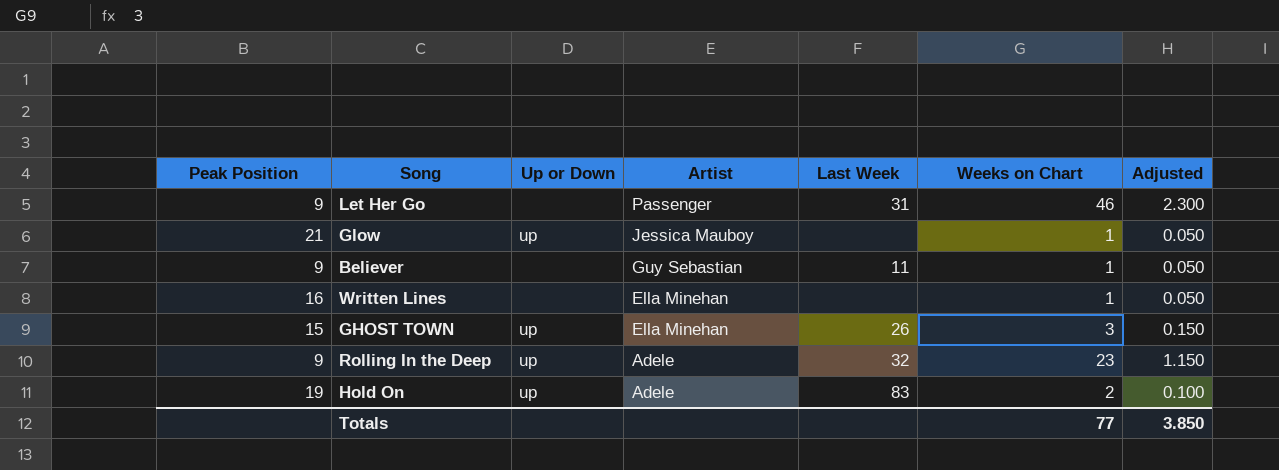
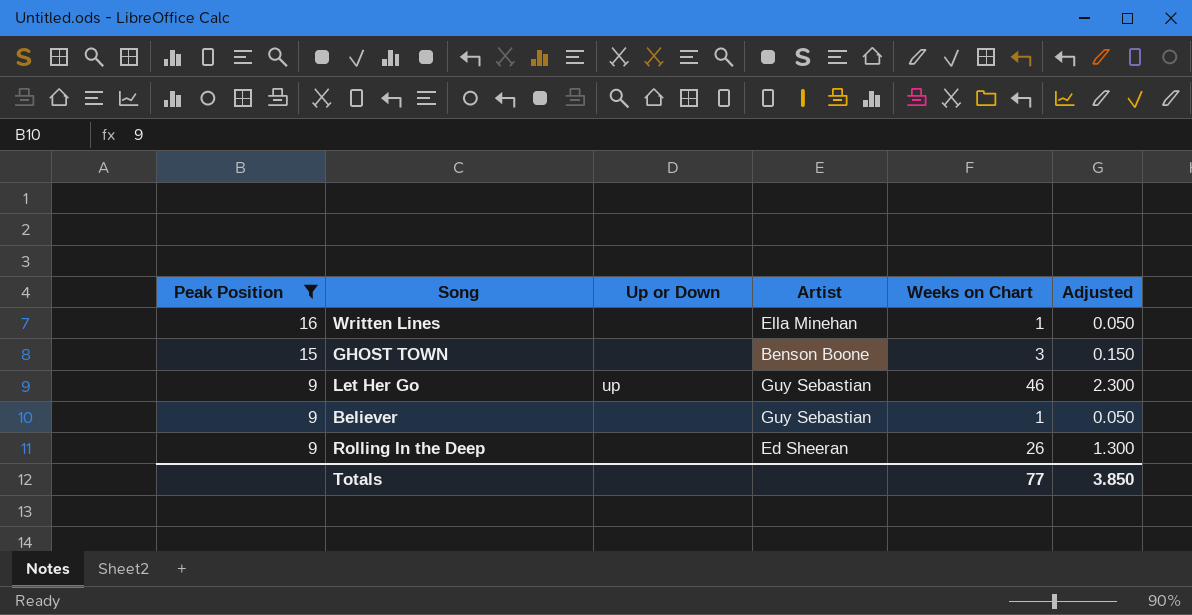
filter: none -> Peak Position <= 16
row order: Artist descending -> Peak Position descending
column Last Week | position: 5 -> none
GHOST TOWN | Up or Down: up -> none
GHOST TOWN | Artist: Ella Minehan -> Benson Boone
Let Her Go | Up or Down: none -> up
Let Her Go | Artist: Passenger -> Guy Sebastian
Rolling In the Deep | Up or Down: up -> none
Rolling In the Deep | Artist: Adele -> Ed Sheeran
Rolling In the Deep | Weeks on Chart: 23 -> 26
Rolling In the Deep | Adjusted: 1.150 -> 1.300

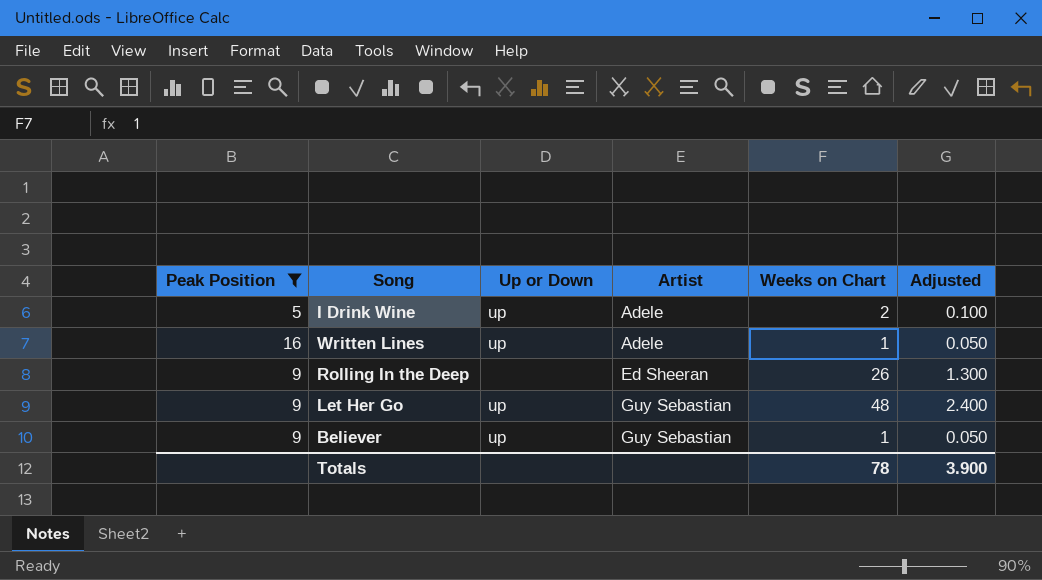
row order: Peak Position descending -> Artist ascending
row GHOST TOWN: 15 | none | Benson Boone | 3 | 0.150 -> none
row I Drink Wine: none -> 5 | up | Adele | 2 | 0.100
Written Lines | Up or Down: none -> up
Written Lines | Artist: Ella Minehan -> Adele
Let Her Go | Weeks on Chart: 46 -> 48
Let Her Go | Adjusted: 2.300 -> 2.400
Believer | Up or Down: none -> up
Totals | Weeks on Chart: 77 -> 78
Totals | Adjusted: 3.850 -> 3.900

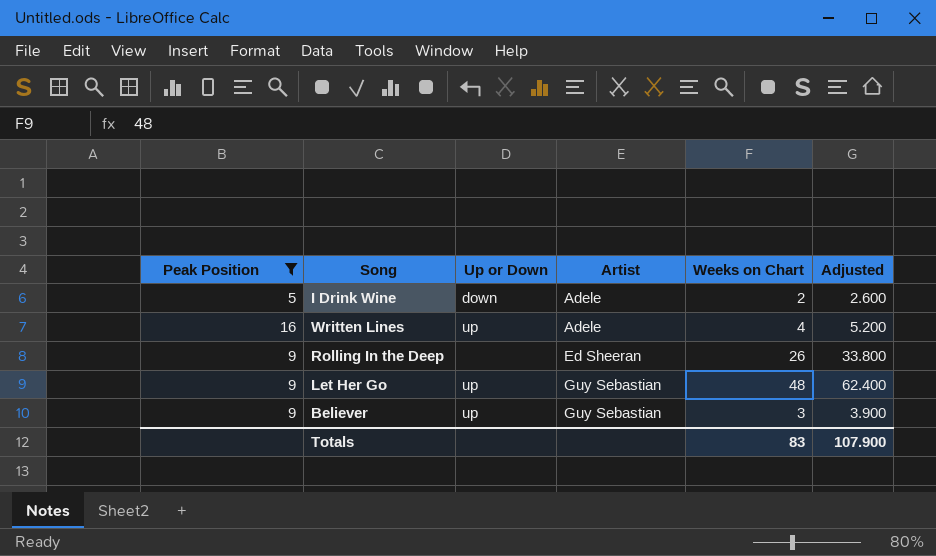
column Adjusted | formula: [Weeks on Chart] * 0.05 -> [Weeks on Chart] * 1.3
I Drink Wine | Up or Down: up -> down
Written Lines | Weeks on Chart: 1 -> 4
Believer | Weeks on Chart: 1 -> 3
Totals | Weeks on Chart: 78 -> 83
Totals | Adjusted: 3.900 -> 107.900

